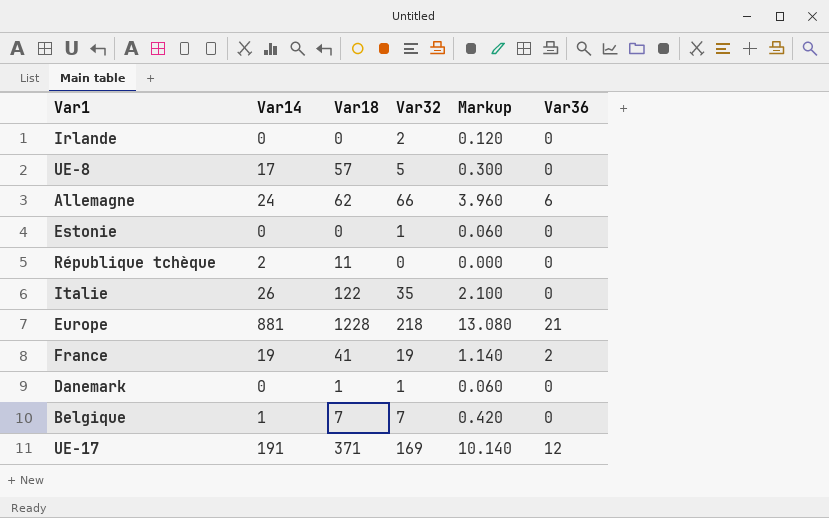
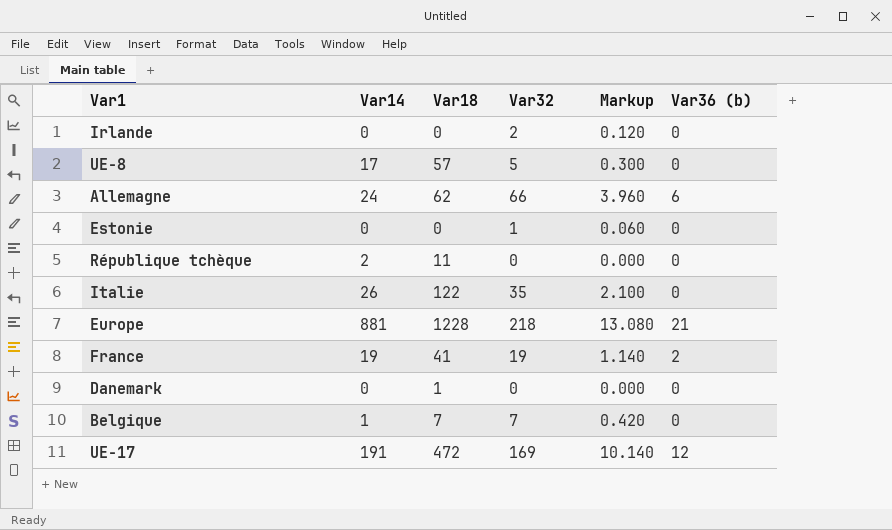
column name: Var36 -> Var36 (b)
Danemark | Var32: 1 -> 0
Danemark | Markup: 0.060 -> 0.000
UE-17 | Var18: 371 -> 472

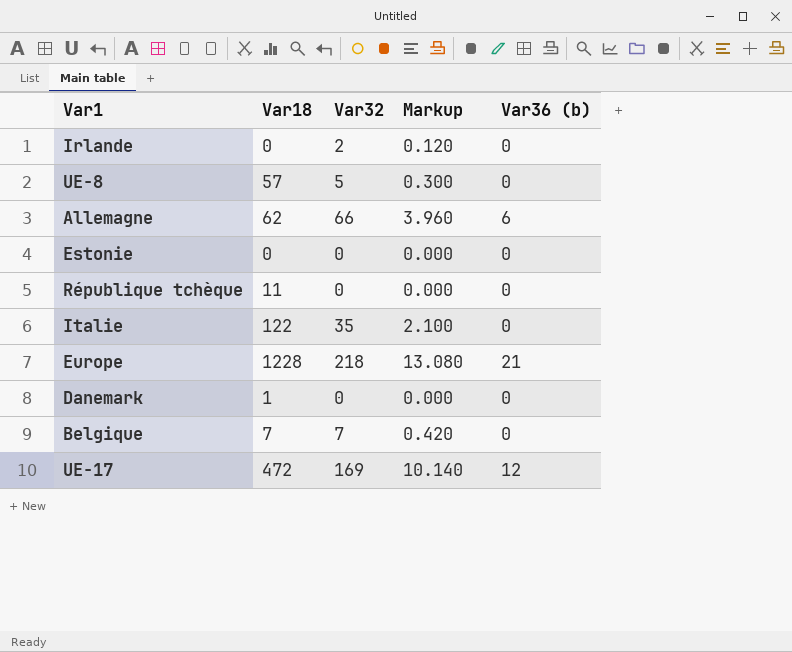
column Var14 | position: 2 -> none
row France: 19 | 41 | 19 | 1.140 | 2 -> none
Estonie | Var32: 1 -> 0
Estonie | Markup: 0.060 -> 0.000

